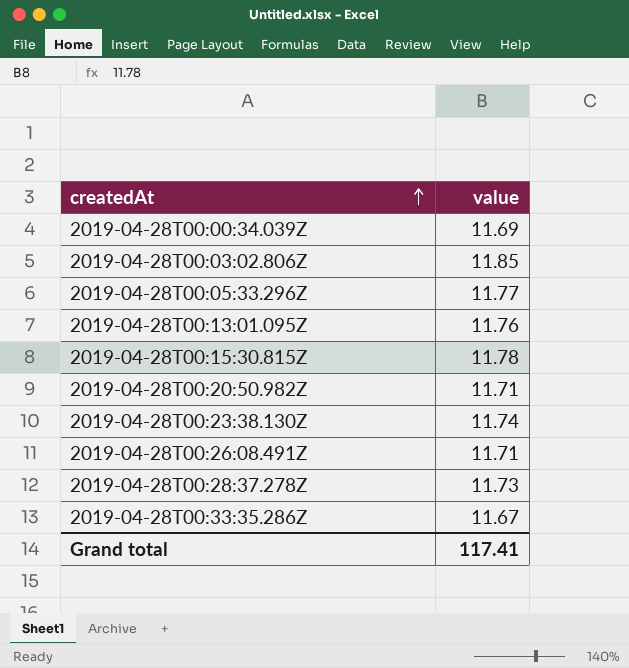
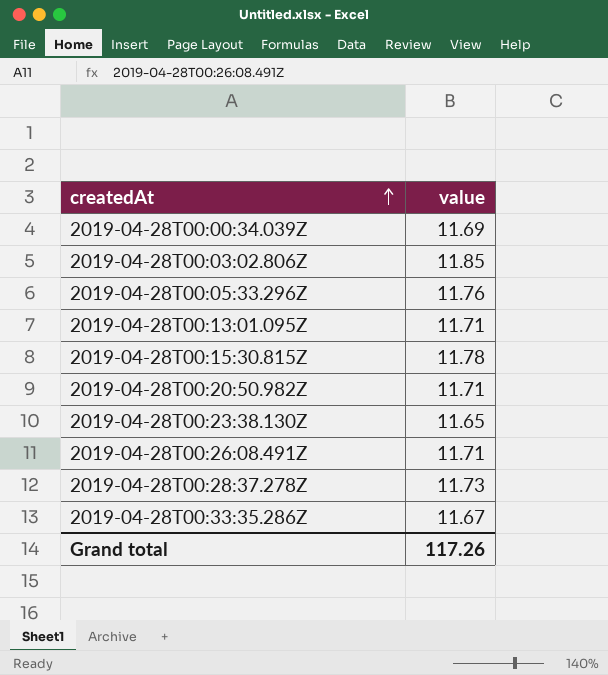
2019-04-28T00:05:33.296Z | value: 11.77 -> 11.76
2019-04-28T00:13:01.095Z | value: 11.76 -> 11.71
2019-04-28T00:23:38.130Z | value: 11.74 -> 11.65
Grand total | value: 117.41 -> 117.26

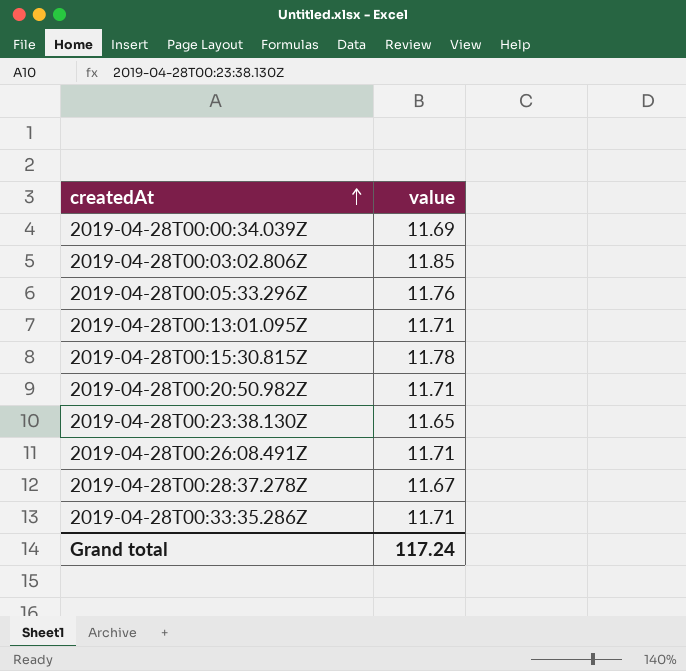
2019-04-28T00:28:37.278Z | value: 11.73 -> 11.67
2019-04-28T00:33:35.286Z | value: 11.67 -> 11.71
Grand total | value: 117.26 -> 117.24

